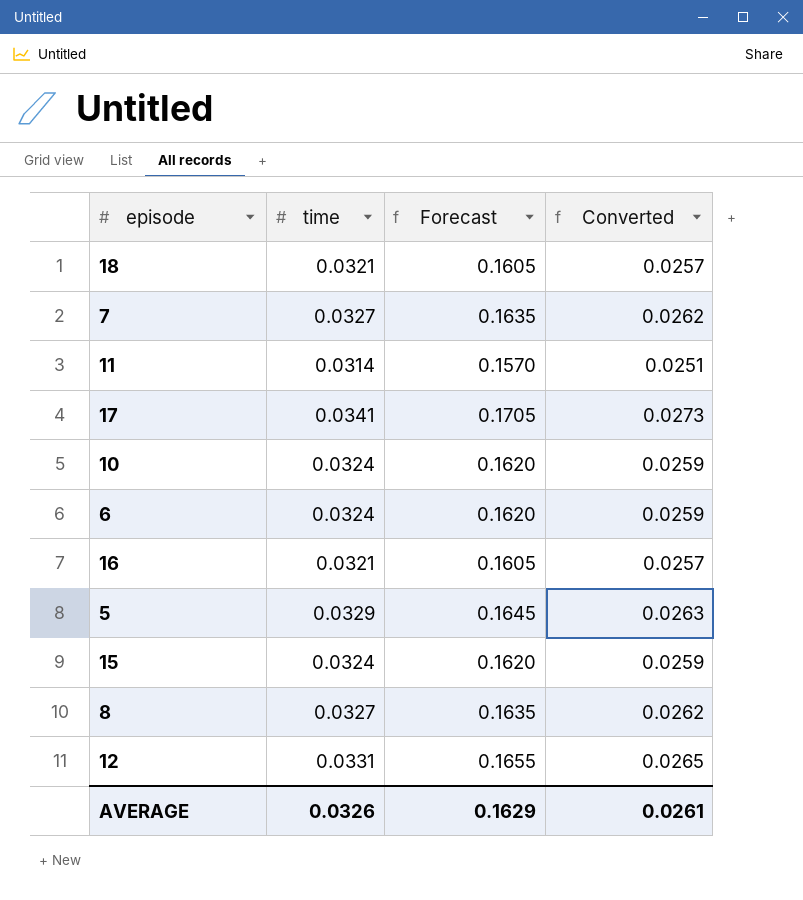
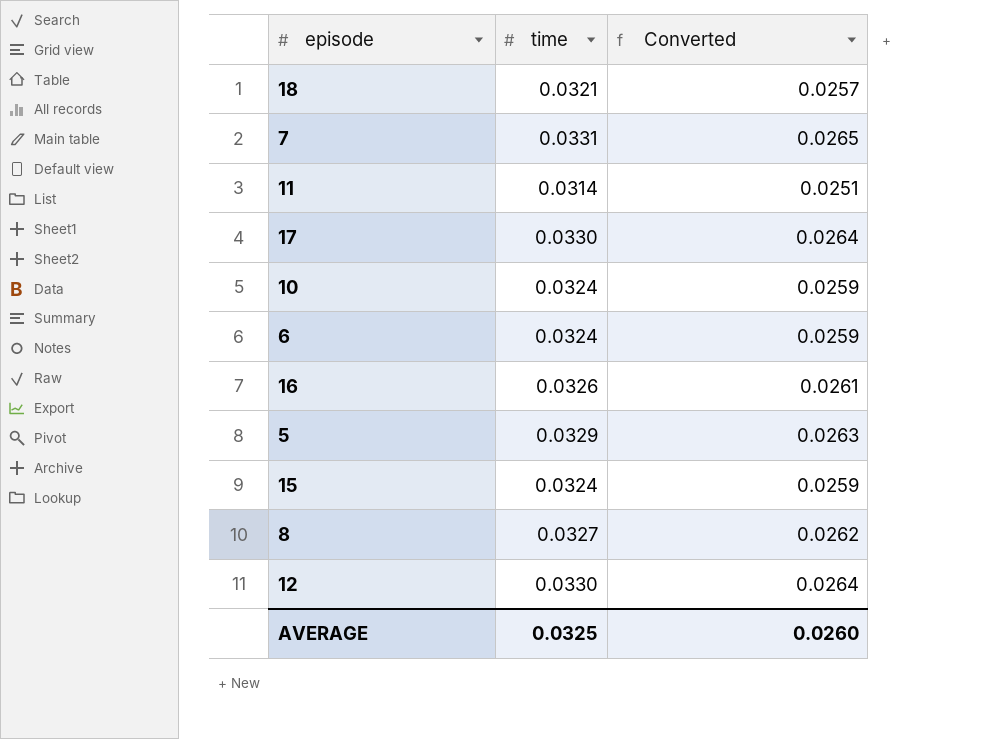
column Forecast | formula: [time] * 5 -> none
7 | time: 0.0327 -> 0.0331
7 | Converted: 0.0262 -> 0.0265
17 | time: 0.0341 -> 0.0330
17 | Converted: 0.0273 -> 0.0264
16 | time: 0.0321 -> 0.0326
16 | Converted: 0.0257 -> 0.0261
12 | time: 0.0331 -> 0.0330
12 | Converted: 0.0265 -> 0.0264
AVERAGE | time: 0.0326 -> 0.0325
AVERAGE | Converted: 0.0261 -> 0.0260

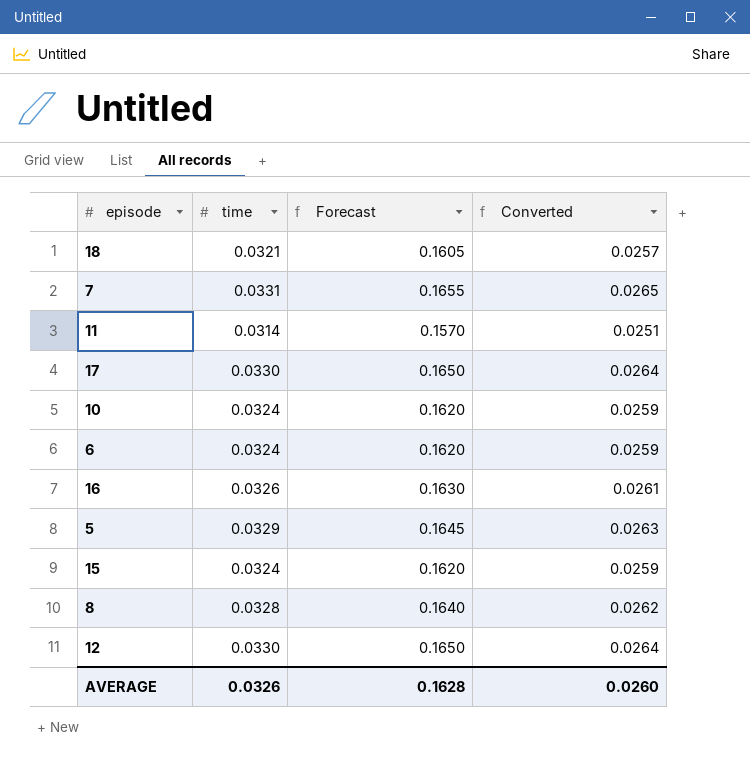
column Forecast | formula: none -> [time] * 5
8 | time: 0.0327 -> 0.0328
AVERAGE | time: 0.0325 -> 0.0326

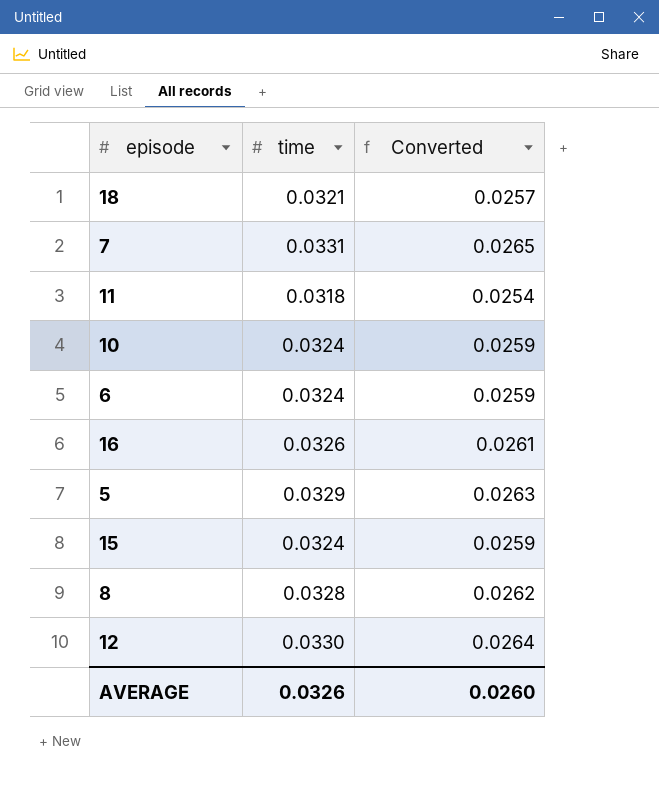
column Forecast | formula: [time] * 5 -> none
row 17: 0.0330 | 0.1650 | 0.0264 -> none
11 | time: 0.0314 -> 0.0318
11 | Converted: 0.0251 -> 0.0254

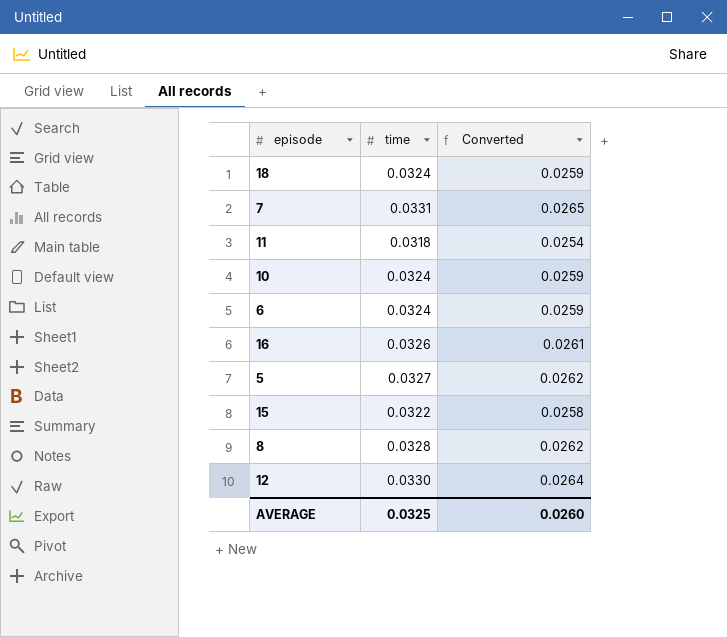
18 | time: 0.0321 -> 0.0324
18 | Converted: 0.0257 -> 0.0259
5 | time: 0.0329 -> 0.0327
5 | Converted: 0.0263 -> 0.0262
15 | time: 0.0324 -> 0.0322
15 | Converted: 0.0259 -> 0.0258
AVERAGE | time: 0.0326 -> 0.0325

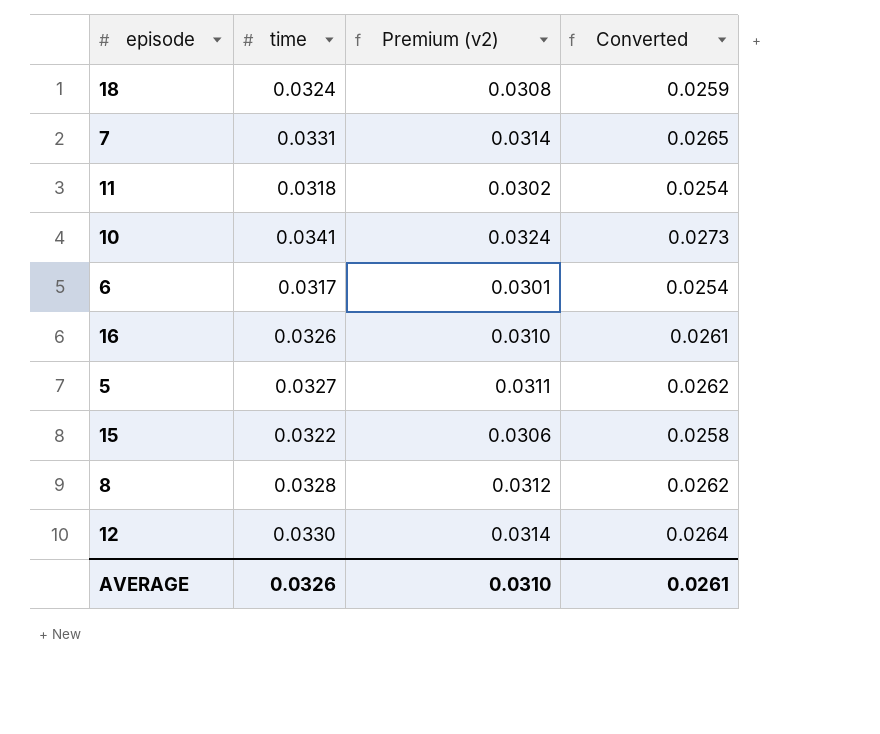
column Premium (v2) | formula: none -> [time] * 0.95
10 | time: 0.0324 -> 0.0341
10 | Converted: 0.0259 -> 0.0273
6 | time: 0.0324 -> 0.0317
6 | Converted: 0.0259 -> 0.0254
AVERAGE | time: 0.0325 -> 0.0326
AVERAGE | Converted: 0.0260 -> 0.0261

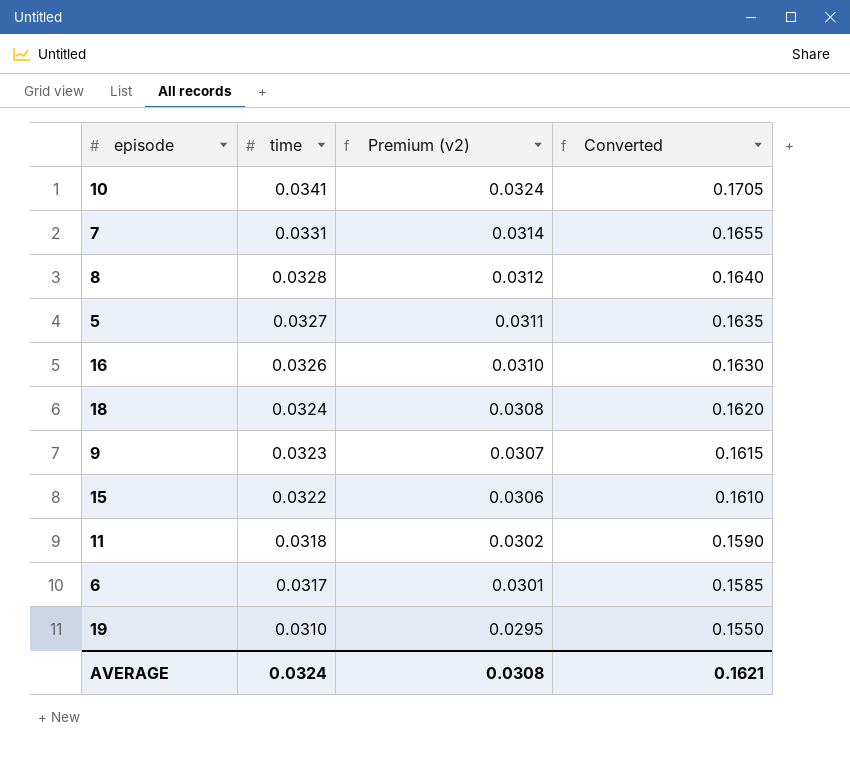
row order: none -> time descending
column Converted | formula: [time] * 0.8 -> [time] * 5
row 12: 0.0330 | 0.0314 | 0.0264 -> none
row 9: none -> 0.0323 | 0.0307 | 0.1615
row 19: none -> 0.0310 | 0.0295 | 0.1550
AVERAGE | time: 0.0326 -> 0.0324
AVERAGE | Premium (v2): 0.0310 -> 0.0308
AVERAGE | Converted: 0.0261 -> 0.1621

